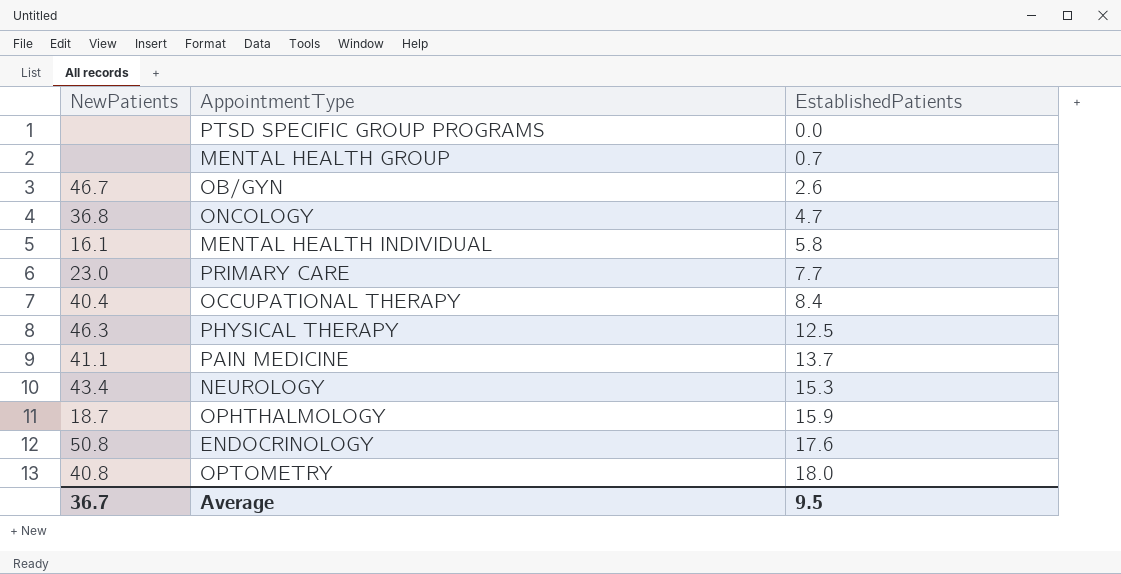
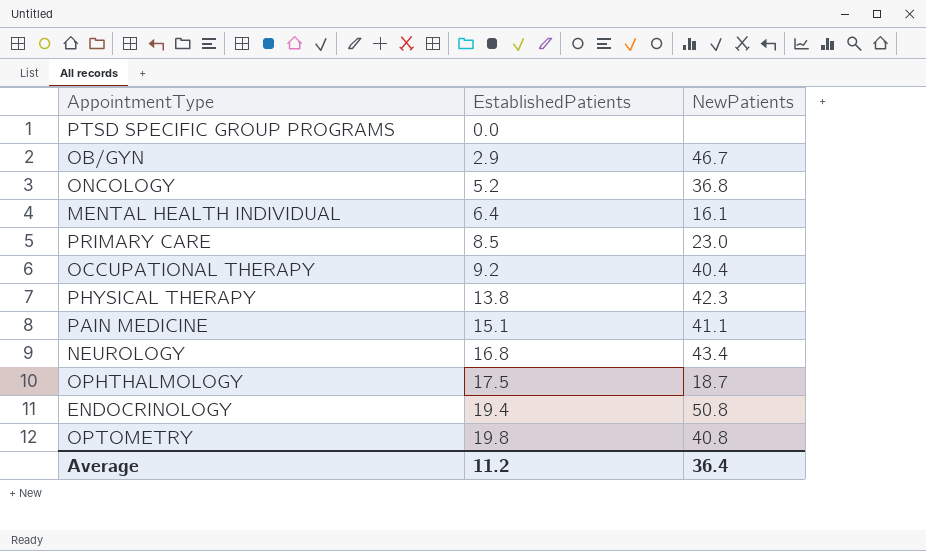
column NewPatients | position: 1 -> 3
row MENTAL HEALTH GROUP: none | 0.7 -> none
OB/GYN | EstablishedPatients: 2.6 -> 2.9
ONCOLOGY | EstablishedPatients: 4.7 -> 5.2
MENTAL HEALTH INDIVIDUAL | EstablishedPatients: 5.8 -> 6.4
PRIMARY CARE | EstablishedPatients: 7.7 -> 8.5
OCCUPATIONAL THERAPY | EstablishedPatients: 8.4 -> 9.2
PHYSICAL THERAPY | EstablishedPatients: 12.5 -> 13.8
PHYSICAL THERAPY | NewPatients: 46.3 -> 42.3
PAIN MEDICINE | EstablishedPatients: 13.7 -> 15.1
NEUROLOGY | EstablishedPatients: 15.3 -> 16.8
OPHTHALMOLOGY | EstablishedPatients: 15.9 -> 17.5
ENDOCRINOLOGY | EstablishedPatients: 17.6 -> 19.4
OPTOMETRY | EstablishedPatients: 18.0 -> 19.8
Average | EstablishedPatients: 9.5 -> 11.2
Average | NewPatients: 36.7 -> 36.4

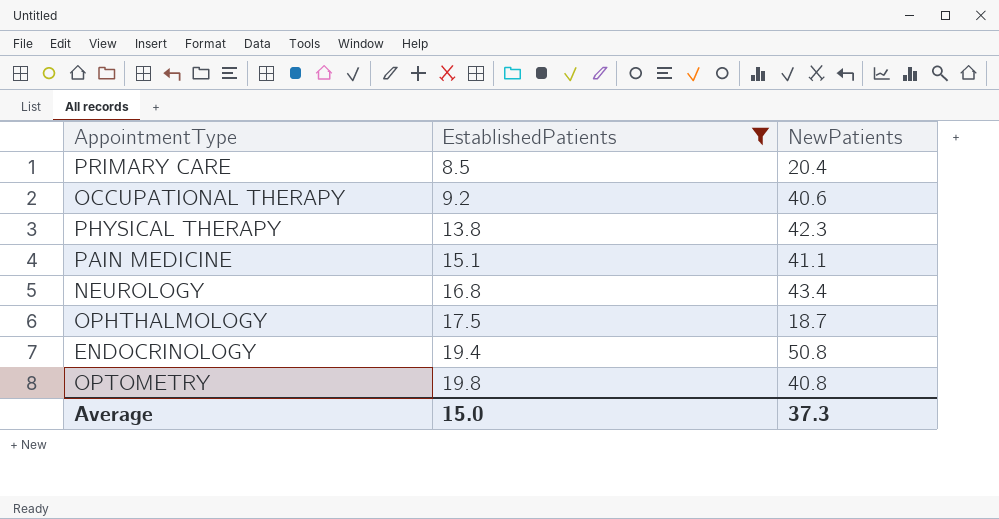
filter: none -> EstablishedPatients >= 8.5
PRIMARY CARE | NewPatients: 23.0 -> 20.4
OCCUPATIONAL THERAPY | NewPatients: 40.4 -> 40.6
Average | EstablishedPatients: 11.2 -> 15.0
Average | NewPatients: 36.4 -> 37.3

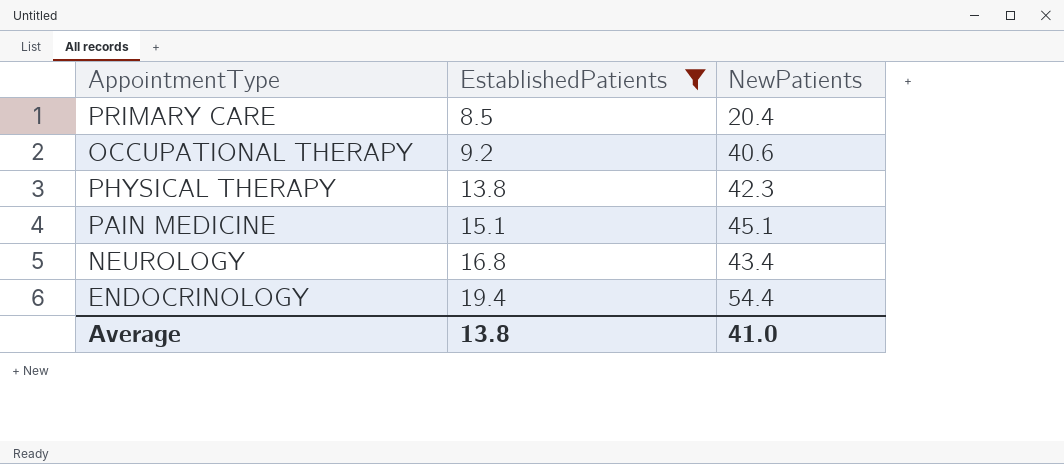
row OPHTHALMOLOGY: 17.5 | 18.7 -> none
row OPTOMETRY: 19.8 | 40.8 -> none
PAIN MEDICINE | NewPatients: 41.1 -> 45.1
ENDOCRINOLOGY | NewPatients: 50.8 -> 54.4
Average | EstablishedPatients: 15.0 -> 13.8
Average | NewPatients: 37.3 -> 41.0

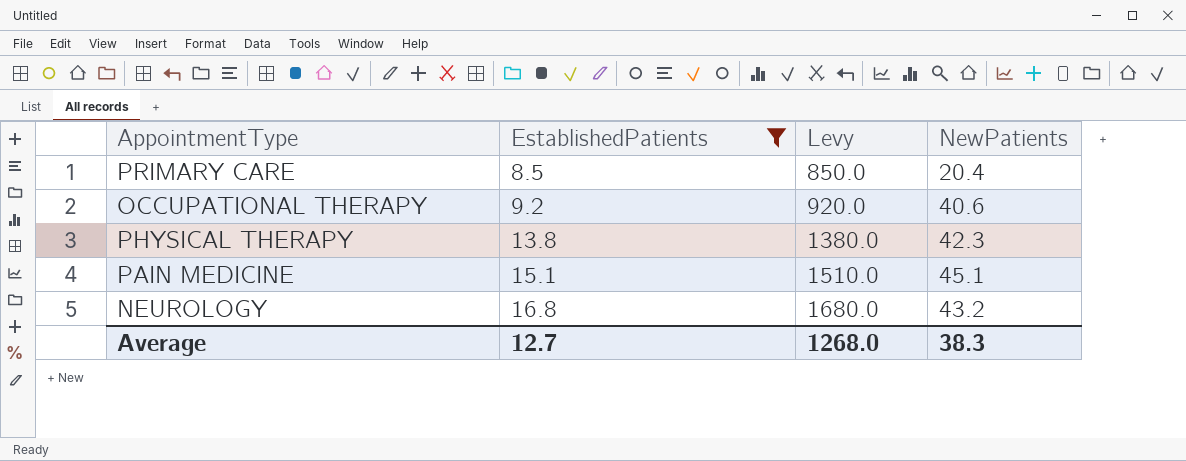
column Levy | formula: none -> [EstablishedPatients] * 100
row ENDOCRINOLOGY: 19.4 | 54.4 -> none
NEUROLOGY | NewPatients: 43.4 -> 43.2
Average | EstablishedPatients: 13.8 -> 12.7
Average | NewPatients: 41.0 -> 38.3

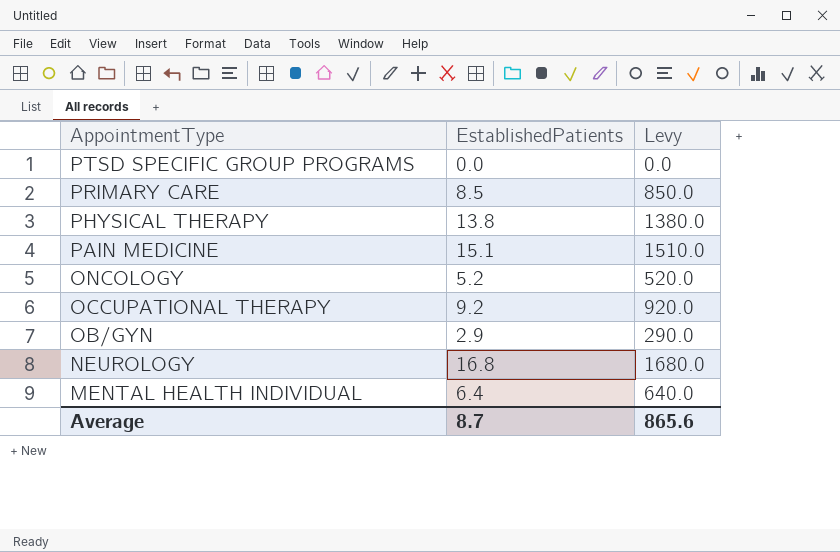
filter: EstablishedPatients >= 8.5 -> none
row order: EstablishedPatients ascending -> AppointmentType descending
column NewPatients | position: 4 -> none
Average | EstablishedPatients: 12.7 -> 8.7
Average | Levy: 1268.0 -> 865.6

